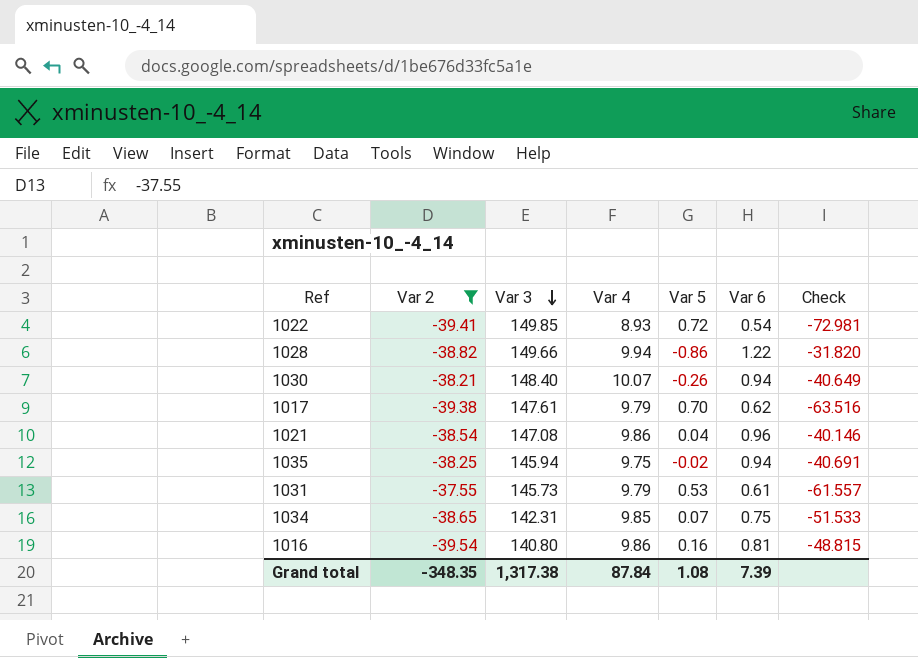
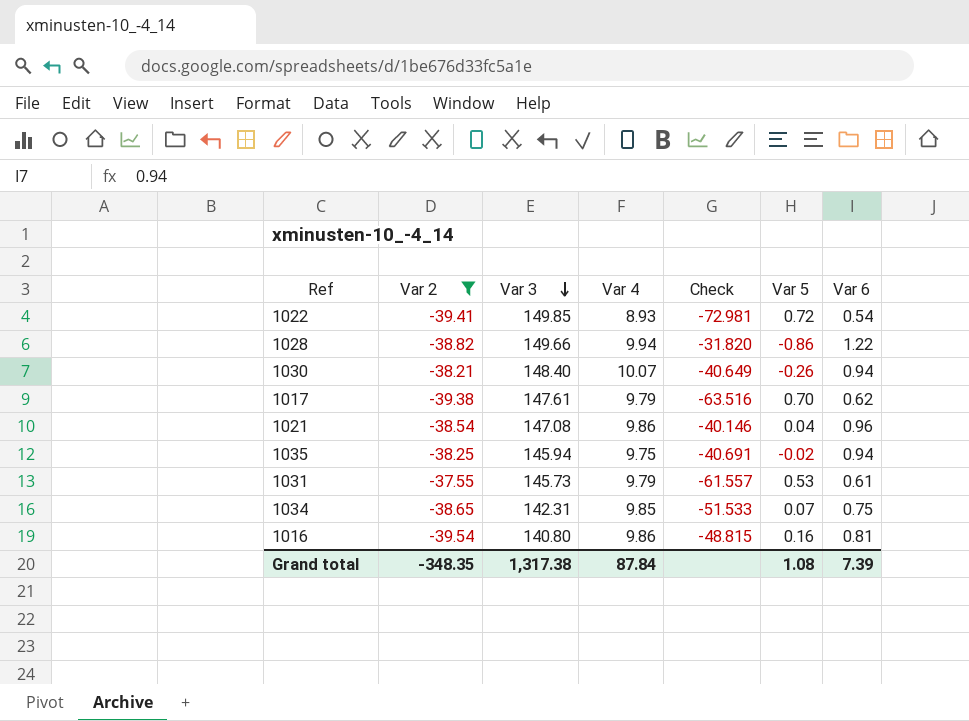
column Check | position: 7 -> 5

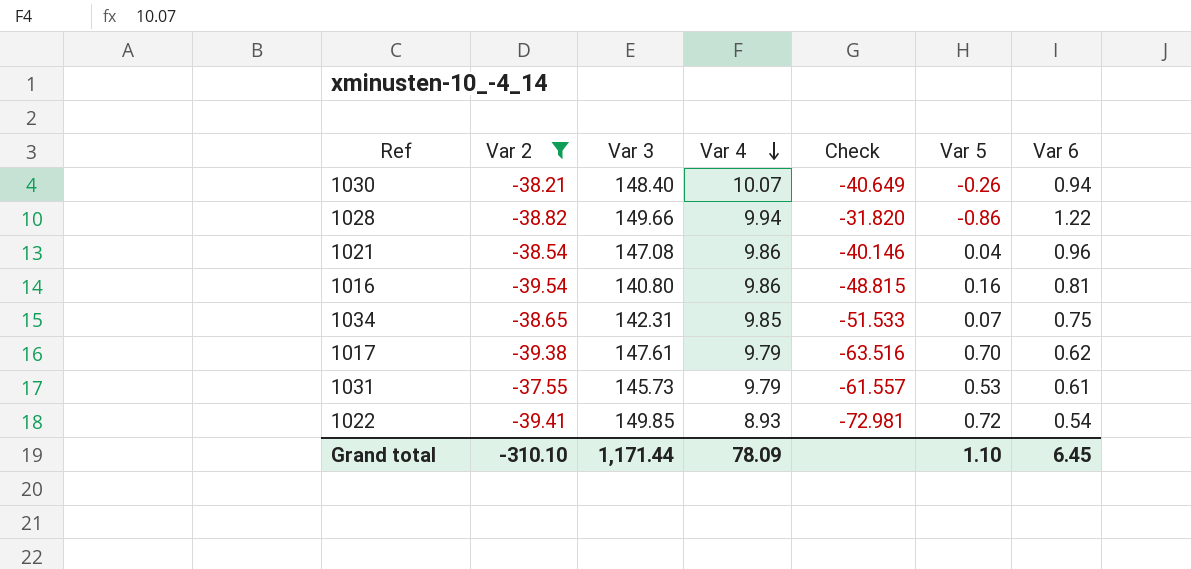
row order: Var 3 descending -> Var 4 descending
row 1035: -38.25 | 145.94 | 9.75 | -40.691 | -0.02 | 0.94 -> none
Grand total | Var 2: -348.35 -> -310.10
Grand total | Var 3: 1,317.38 -> 1,171.44
Grand total | Var 4: 87.84 -> 78.09
Grand total | Var 5: 1.08 -> 1.10
Grand total | Var 6: 7.39 -> 6.45

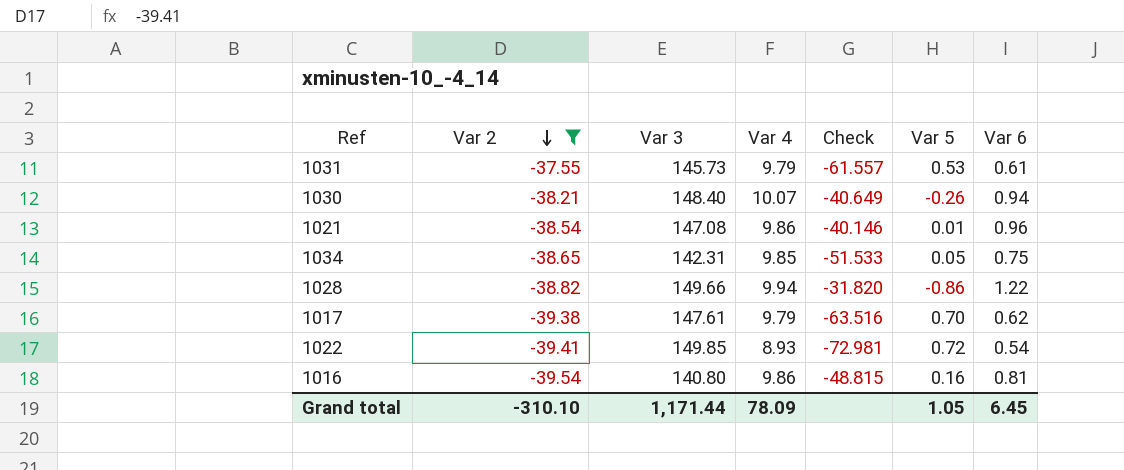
row order: Var 4 descending -> Var 2 descending
1021 | Var 5: 0.04 -> 0.01
1034 | Var 5: 0.07 -> 0.05
Grand total | Var 5: 1.10 -> 1.05

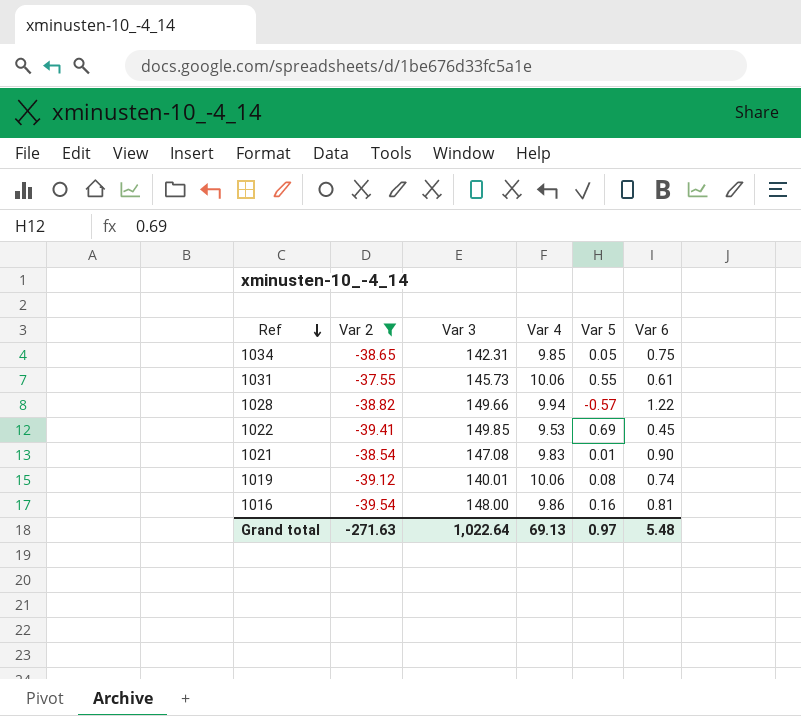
row order: Var 2 descending -> Ref descending
column Check | formula: [Var 2] / [Var 6] -> none
row 1030: -38.21 | 148.40 | 10.07 | -40.649 | -0.26 | 0.94 -> none
row 1017: -39.38 | 147.61 | 9.79 | -63.516 | 0.70 | 0.62 -> none
1031 | Var 4: 9.79 -> 10.06
1031 | Var 5: 0.53 -> 0.55
1028 | Var 5: -0.86 -> -0.57
1022 | Var 4: 8.93 -> 9.53
1022 | Var 5: 0.72 -> 0.69
1022 | Var 6: 0.54 -> 0.45
1021 | Var 4: 9.86 -> 9.83
1021 | Var 6: 0.96 -> 0.90
row 1019: none -> -39.12 | 140.01 | 10.06 | 0.08 | 0.74
1016 | Var 3: 140.80 -> 148.00
Grand total | Var 2: -310.10 -> -271.63
Grand total | Var 3: 1,171.44 -> 1,022.64
Grand total | Var 4: 78.09 -> 69.13
Grand total | Var 5: 1.05 -> 0.97
Grand total | Var 6: 6.45 -> 5.48

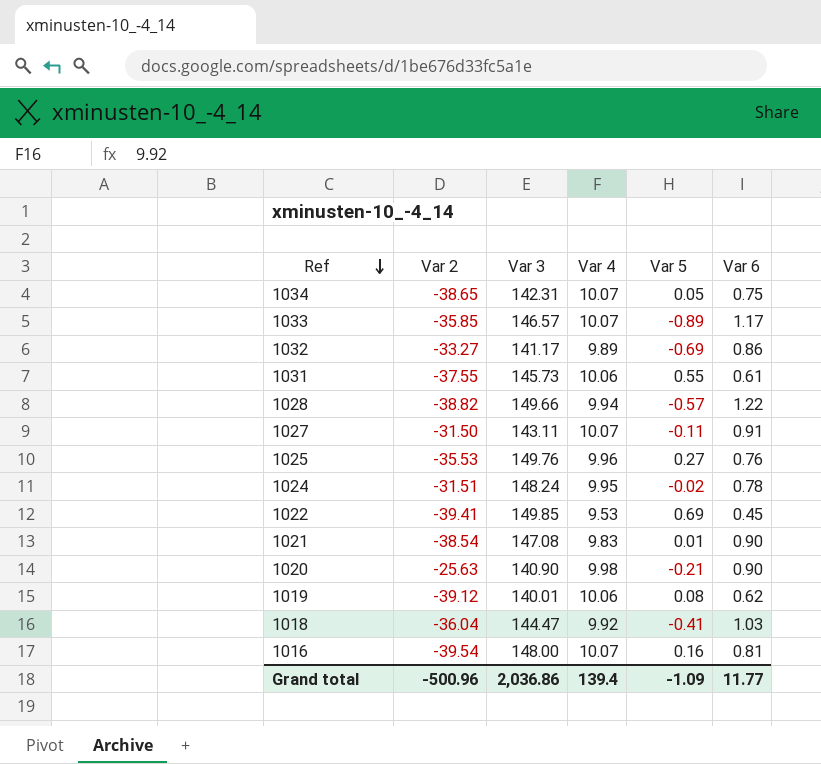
filter: Var 2 <= -37.55 -> none
1034 | Var 4: 9.85 -> 10.07
1019 | Var 6: 0.74 -> 0.62
1016 | Var 4: 9.86 -> 10.07
Grand total | Var 2: -271.63 -> -500.96
Grand total | Var 3: 1,022.64 -> 2,036.86
Grand total | Var 4: 69.13 -> 139.4
Grand total | Var 5: 0.97 -> -1.09
Grand total | Var 6: 5.48 -> 11.77

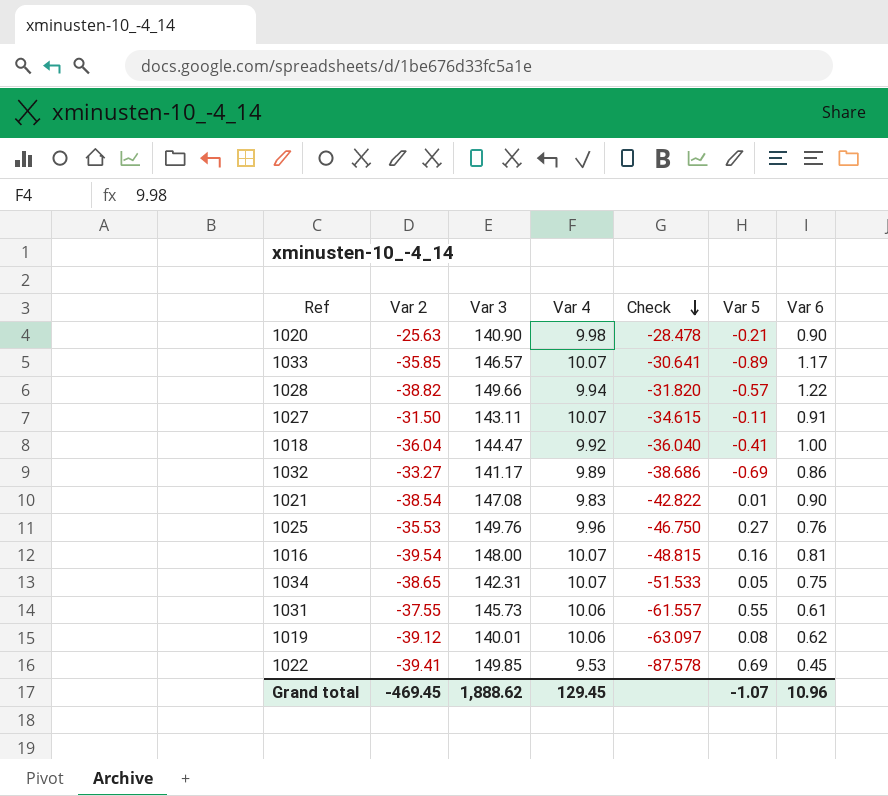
row order: Ref descending -> Check descending
column Check | formula: none -> [Var 2] / [Var 6]
row 1024: -31.51 | 148.24 | 9.95 | -0.02 | 0.78 -> none
1018 | Var 6: 1.03 -> 1.00
Grand total | Var 2: -500.96 -> -469.45
Grand total | Var 3: 2,036.86 -> 1,888.62
Grand total | Var 4: 139.4 -> 129.45
Grand total | Var 5: -1.09 -> -1.07
Grand total | Var 6: 11.77 -> 10.96

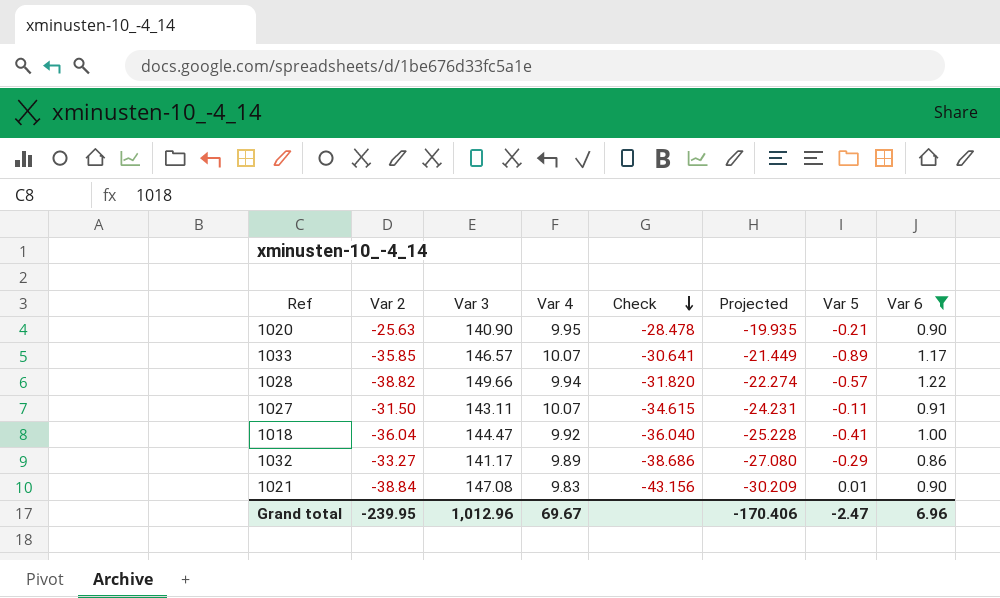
filter: none -> Var 6 >= 0.86
column Projected | formula: none -> [Check] * 0.7
1020 | Var 4: 9.98 -> 9.95
1032 | Var 5: -0.69 -> -0.29
1021 | Var 2: -38.54 -> -38.84
1021 | Check: -42.822 -> -43.156
Grand total | Var 2: -469.45 -> -239.95
Grand total | Var 3: 1,888.62 -> 1,012.96
Grand total | Var 4: 129.45 -> 69.67
Grand total | Var 5: -1.07 -> -2.47
Grand total | Var 6: 10.96 -> 6.96

